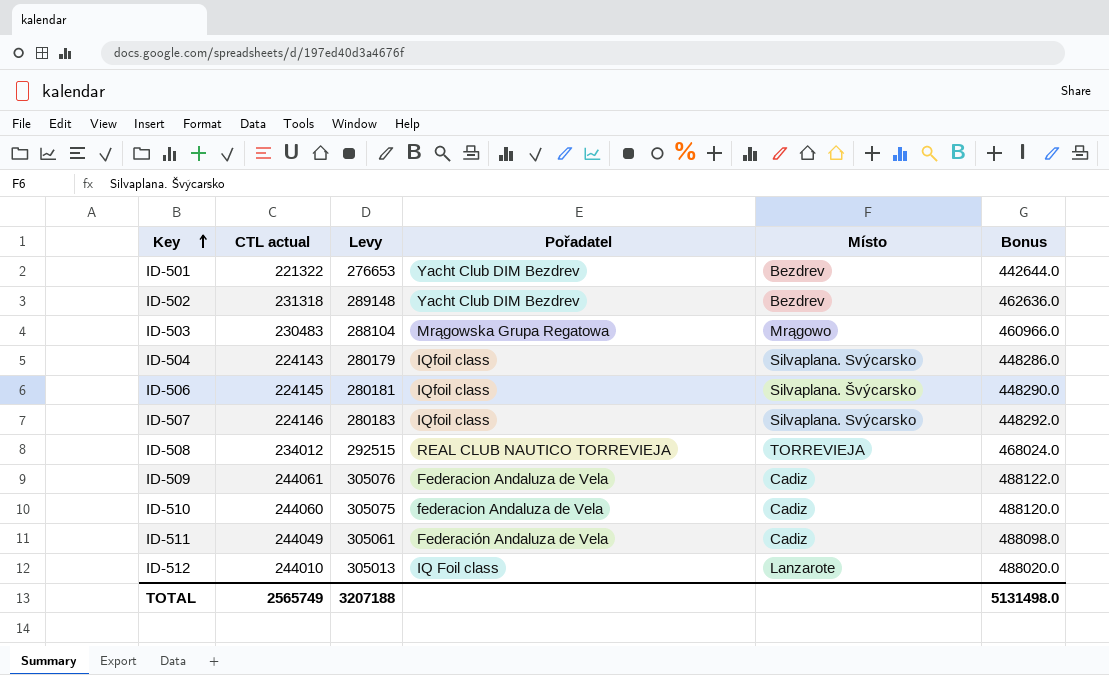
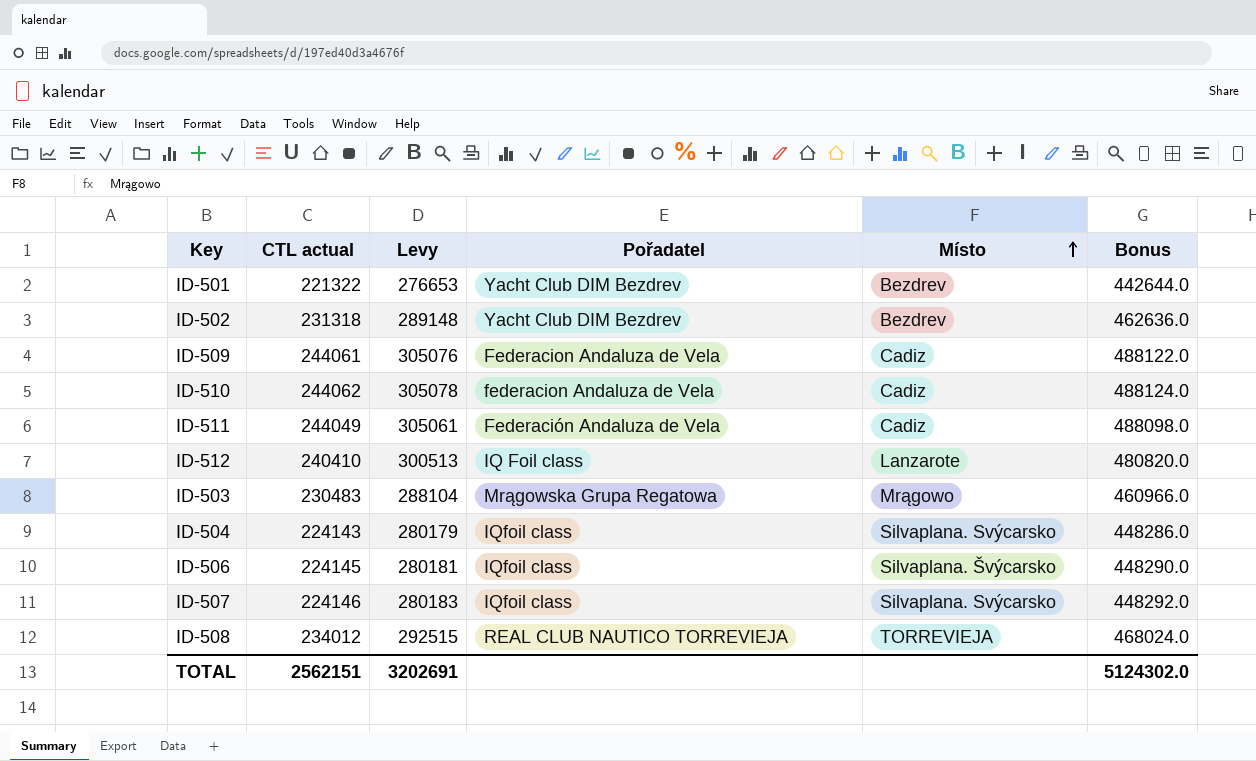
row order: Key ascending -> Místo ascending
ID-510 | CTL actual: 244060 -> 244062
ID-510 | Levy: 305075 -> 305078
ID-510 | Bonus: 488120.0 -> 488124.0
ID-512 | CTL actual: 244010 -> 240410
ID-512 | Levy: 305013 -> 300513
ID-512 | Bonus: 488020.0 -> 480820.0
TOTAL | CTL actual: 2565749 -> 2562151
TOTAL | Levy: 3207188 -> 3202691
TOTAL | Bonus: 5131498.0 -> 5124302.0

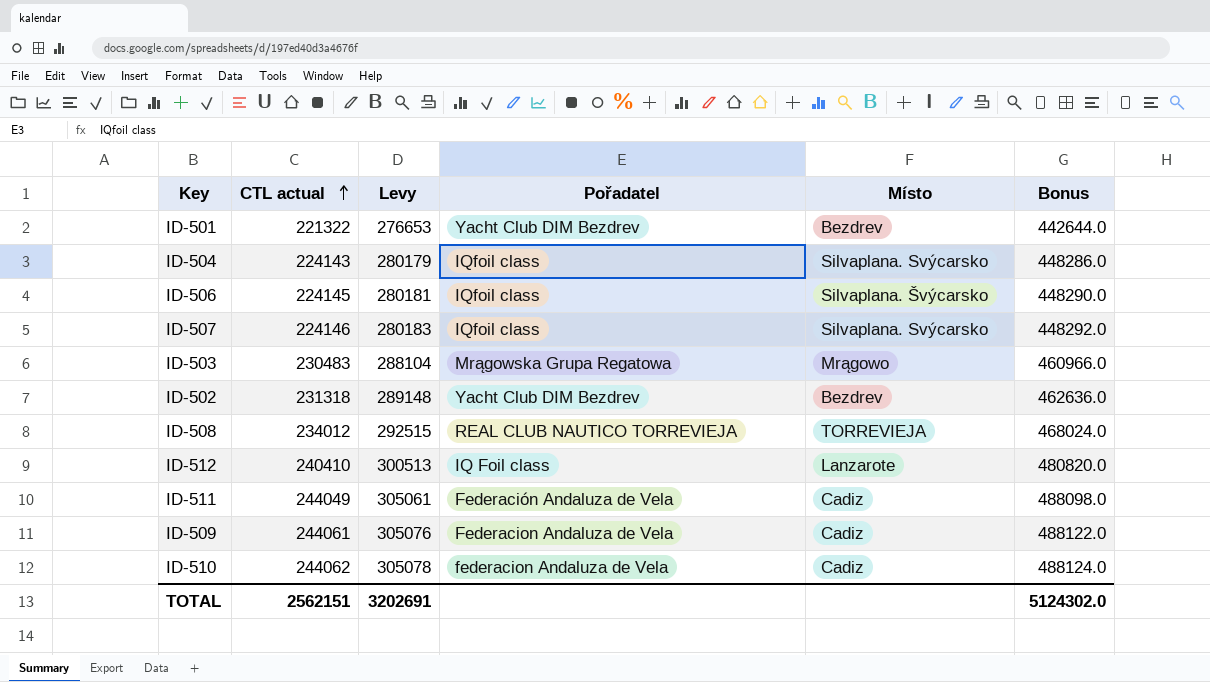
row order: Místo ascending -> CTL actual ascending

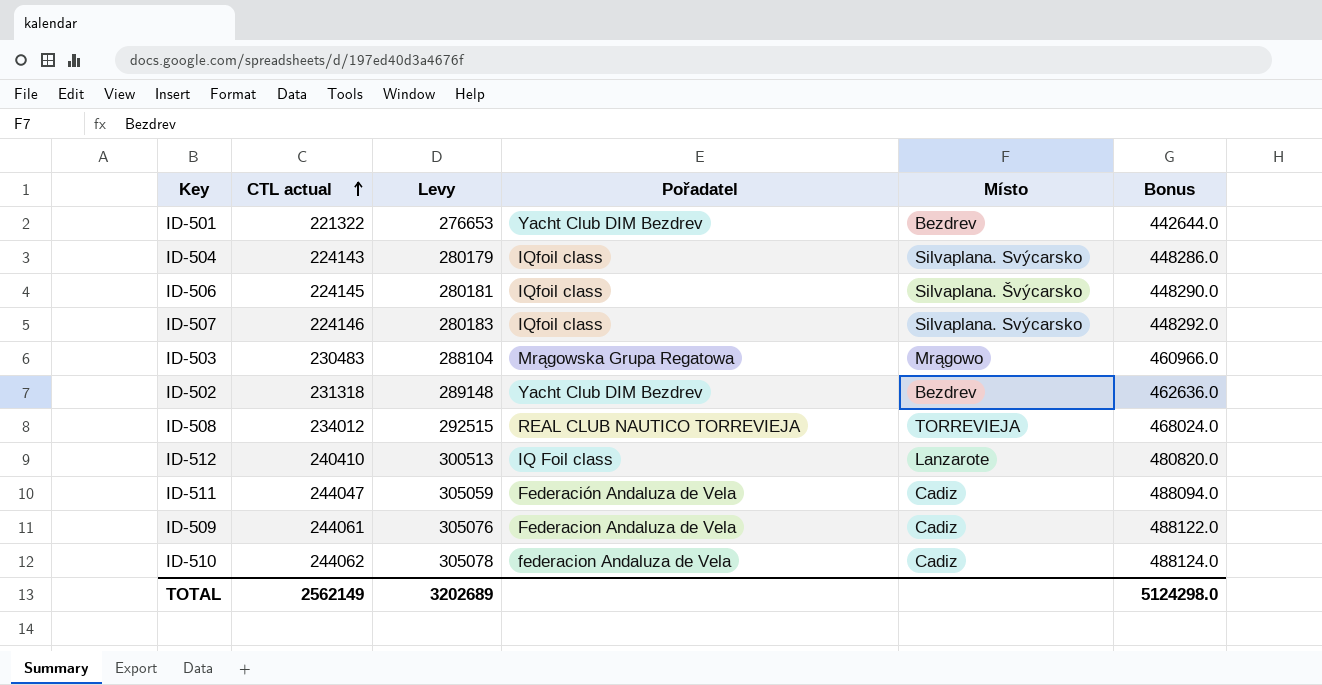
ID-511 | CTL actual: 244049 -> 244047
ID-511 | Levy: 305061 -> 305059
ID-511 | Bonus: 488098.0 -> 488094.0
TOTAL | CTL actual: 2562151 -> 2562149
TOTAL | Levy: 3202691 -> 3202689
TOTAL | Bonus: 5124302.0 -> 5124298.0

